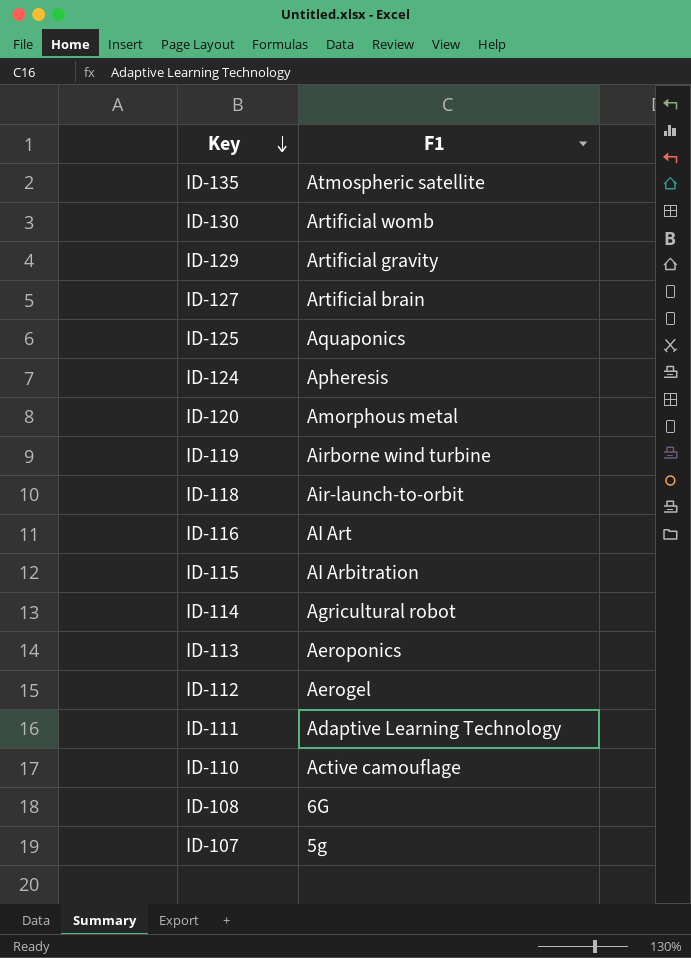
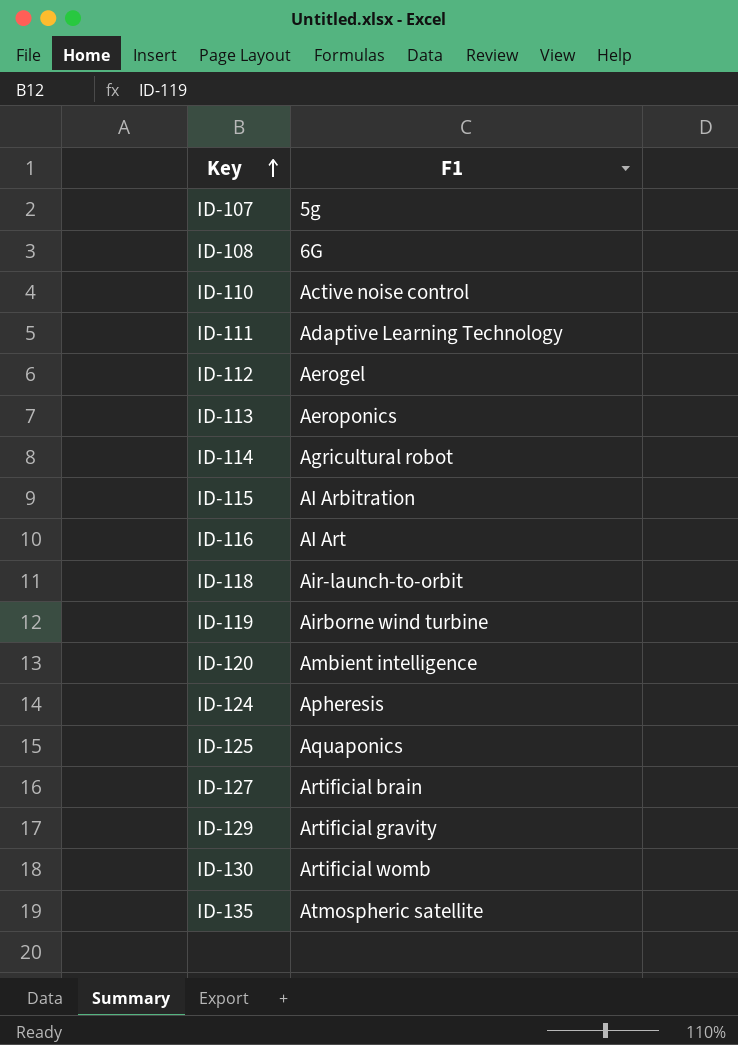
row order: Key descending -> Key ascending
ID-110 | F1: Active camouflage -> Active noise control
ID-120 | F1: Amorphous metal -> Ambient intelligence

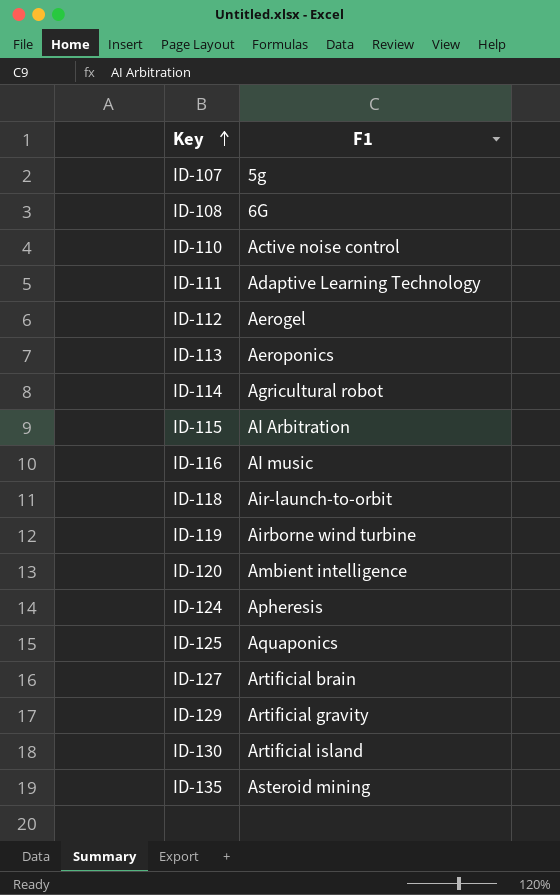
ID-116 | F1: AI Art -> AI music
ID-130 | F1: Artificial womb -> Artificial island
ID-135 | F1: Atmospheric satellite -> Asteroid mining

